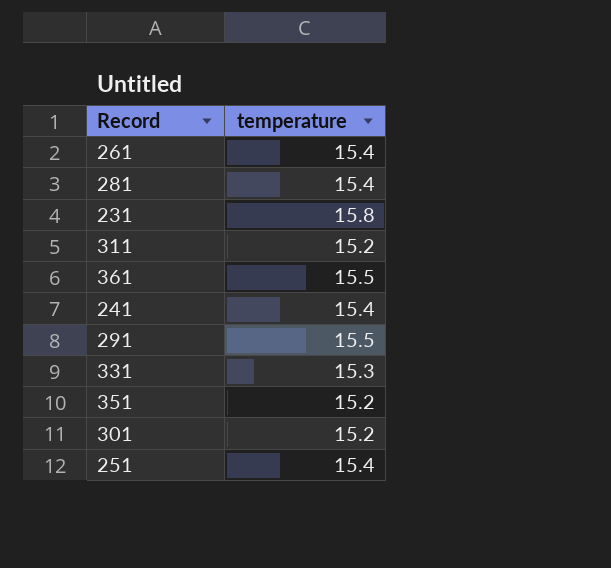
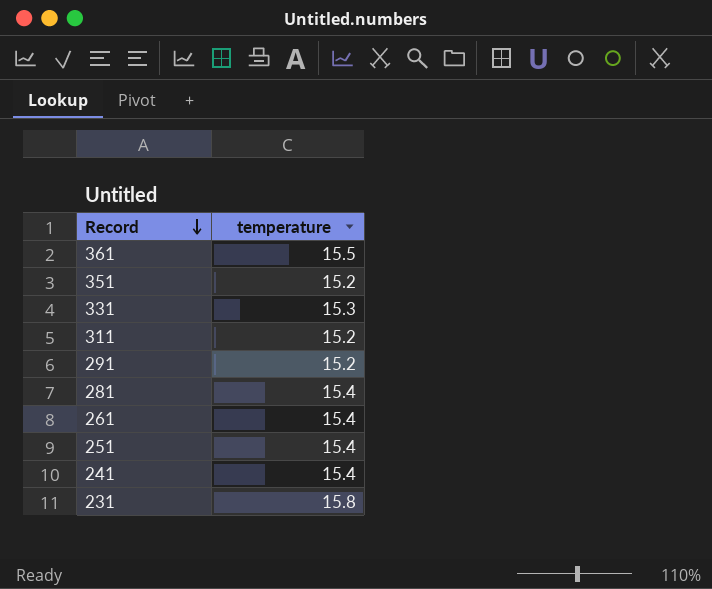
row order: none -> Record descending
row 301: 15.2 -> none
291 | temperature: 15.5 -> 15.2

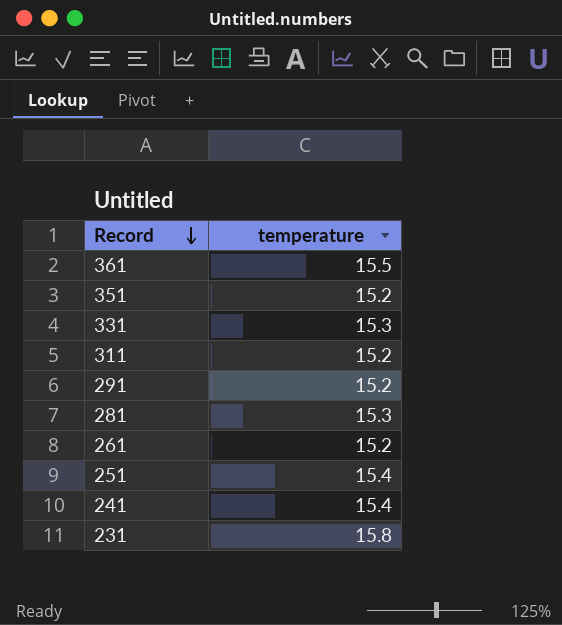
281 | temperature: 15.4 -> 15.3
261 | temperature: 15.4 -> 15.2

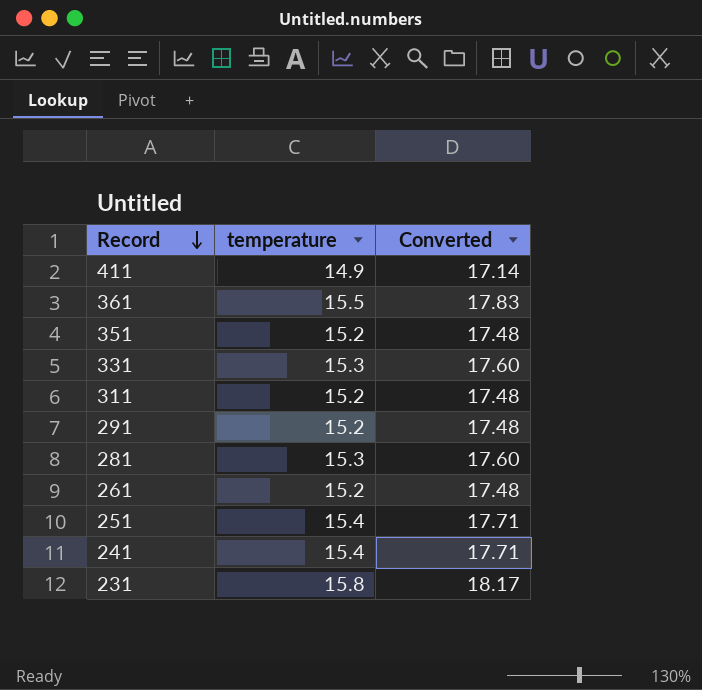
column Converted | formula: none -> [temperature] * 1.15
row 411: none -> 14.9 | 17.14

